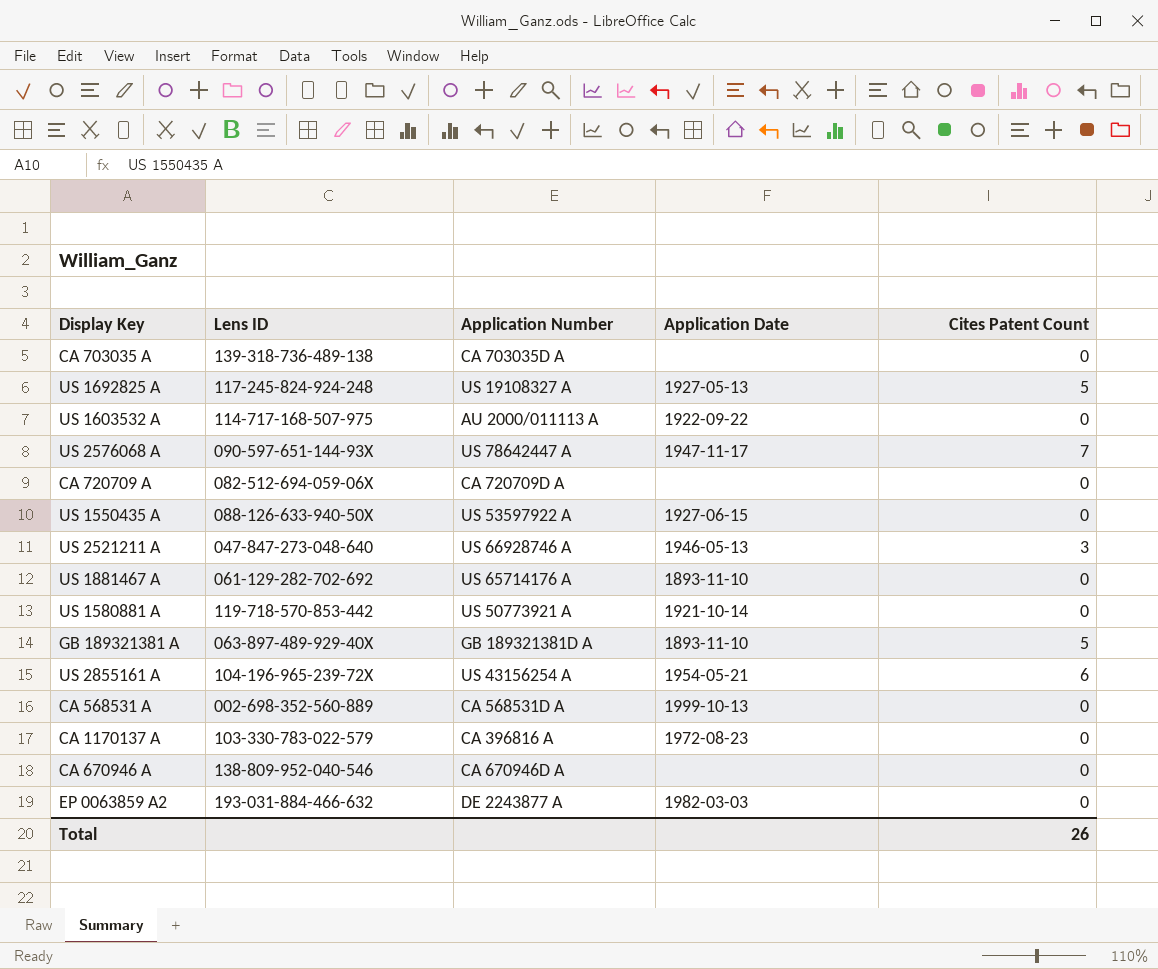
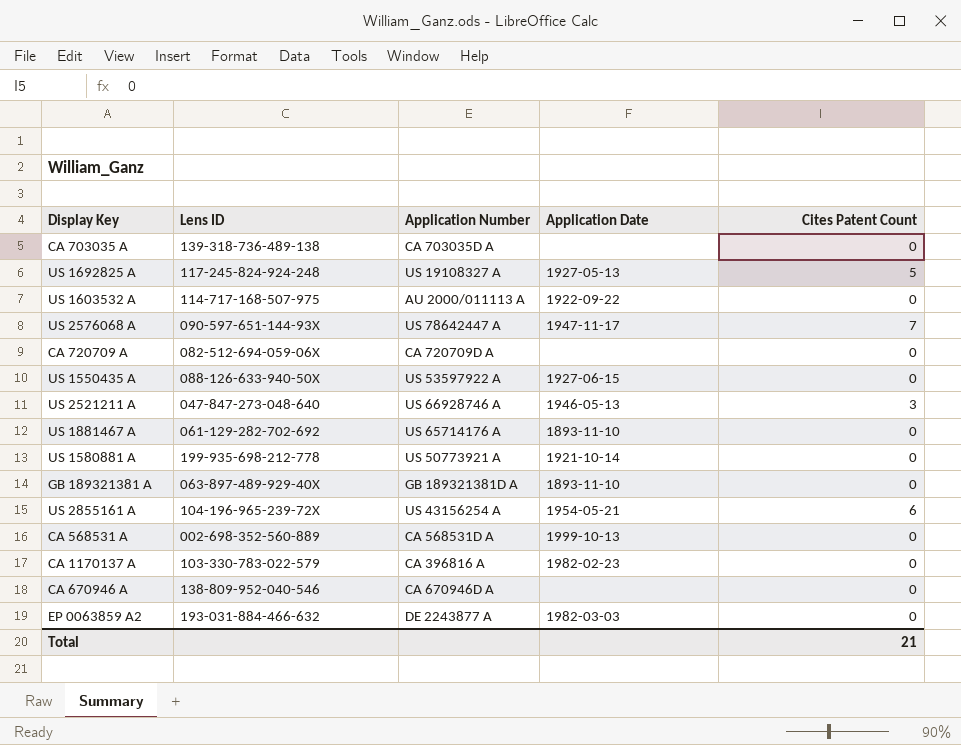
US 1580881 A | Lens ID: 119-718-570-853-442 -> 199-935-698-212-778
GB 189321381 A | Cites Patent Count: 5 -> 0
CA 1170137 A | Application Date: 1972-08-23 -> 1982-02-23
Total | Cites Patent Count: 26 -> 21

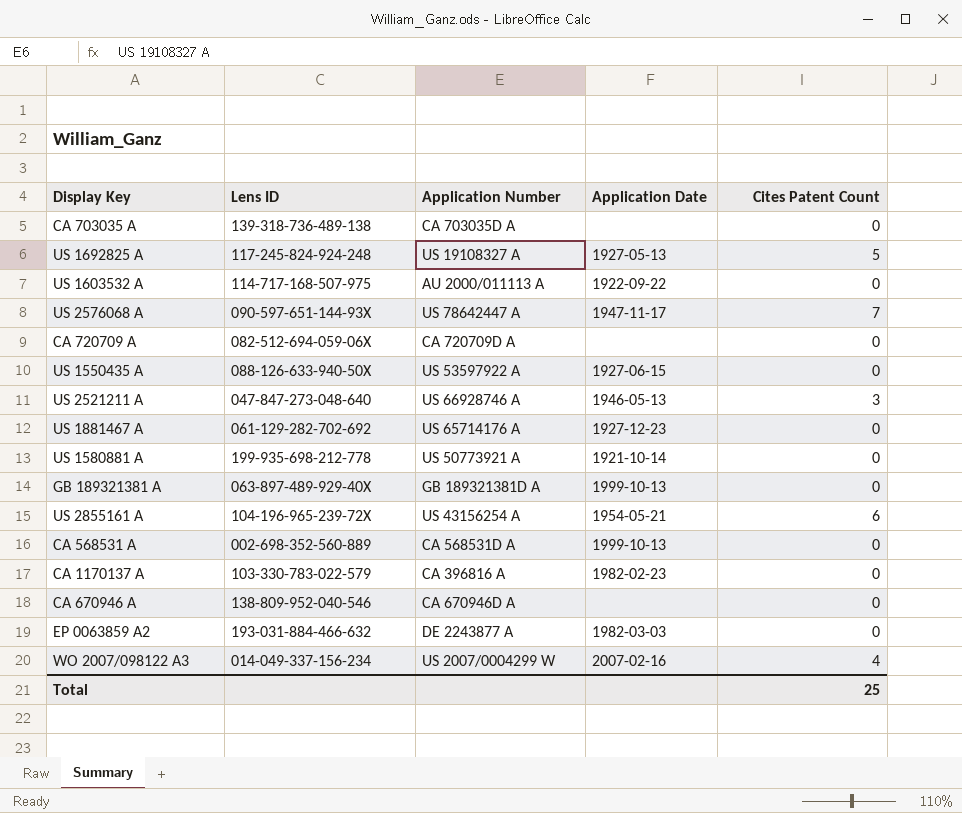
US 1881467 A | Application Date: 1893-11-10 -> 1927-12-23
GB 189321381 A | Application Date: 1893-11-10 -> 1999-10-13
row WO 2007/098122 A3: none -> 014-049-337-156-234 | US 2007/0004299 W | 2007-02-16 | 4
Total | Cites Patent Count: 21 -> 25

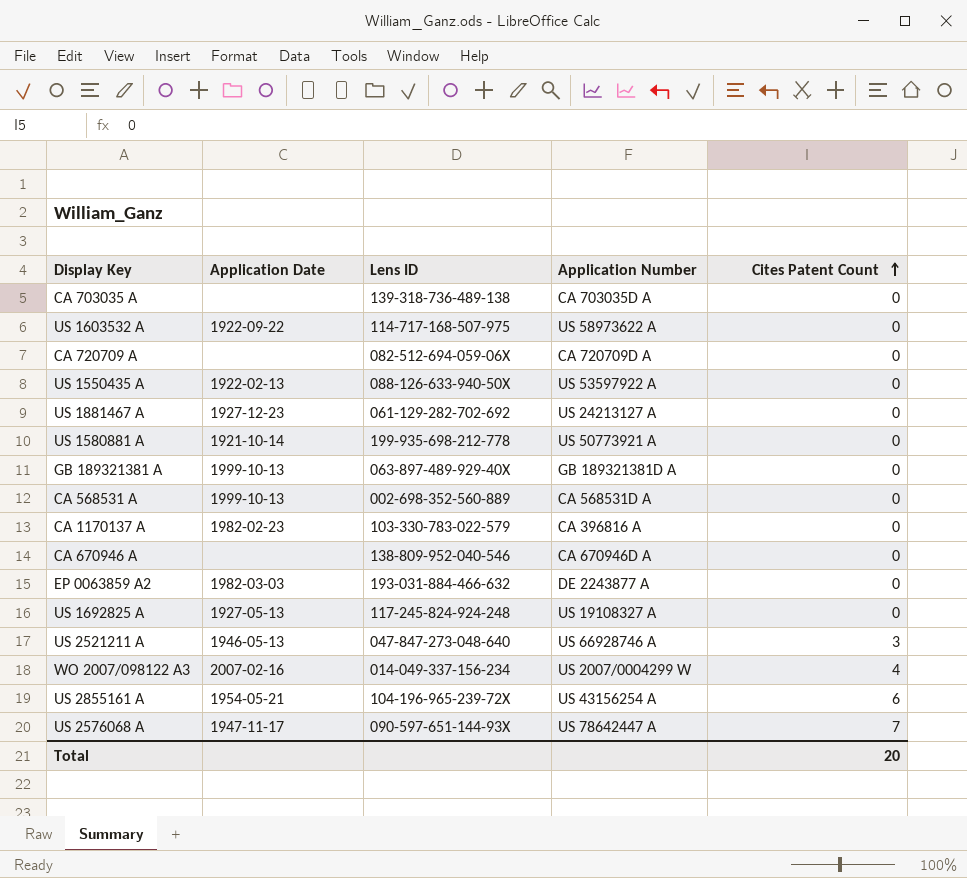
row order: none -> Cites Patent Count ascending
column Application Date | position: 4 -> 2
US 1603532 A | Application Number: AU 2000/011113 A -> US 58973622 A
US 1550435 A | Application Date: 1927-06-15 -> 1922-02-13
US 1881467 A | Application Number: US 65714176 A -> US 24213127 A
US 1692825 A | Cites Patent Count: 5 -> 0
Total | Cites Patent Count: 25 -> 20

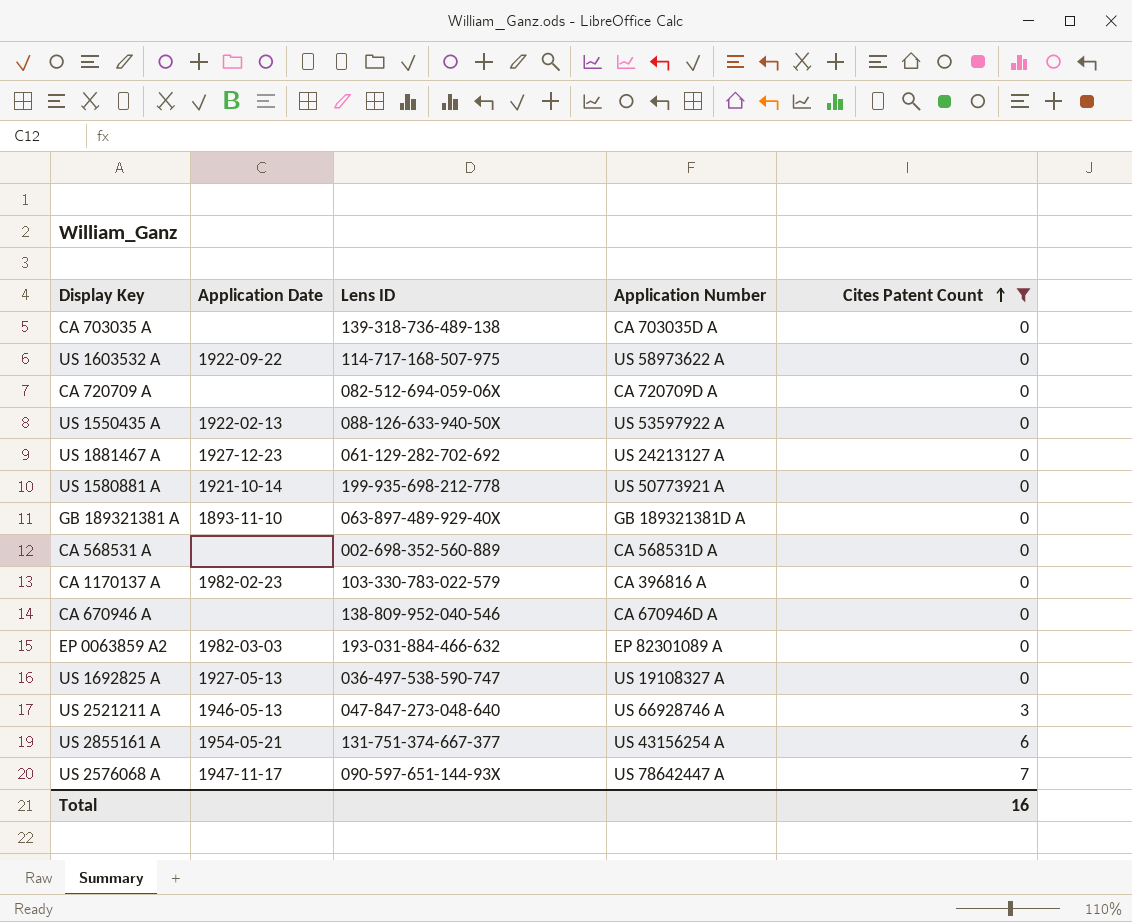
filter: none -> Cites Patent Count != 4
GB 189321381 A | Application Date: 1999-10-13 -> 1893-11-10
CA 568531 A | Application Date: 1999-10-13 -> none
EP 0063859 A2 | Application Number: DE 2243877 A -> EP 82301089 A
US 1692825 A | Lens ID: 117-245-824-924-248 -> 036-497-538-590-747
US 2855161 A | Lens ID: 104-196-965-239-72X -> 131-751-374-667-377
Total | Cites Patent Count: 20 -> 16

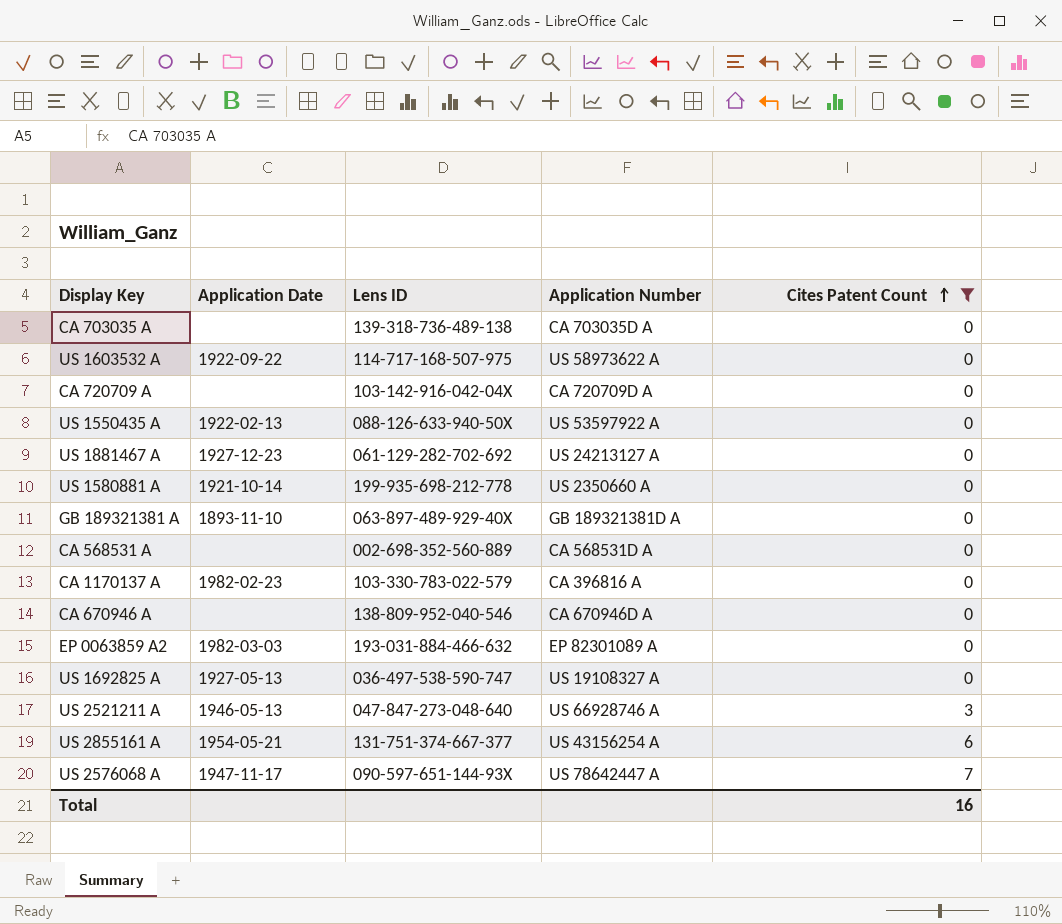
CA 720709 A | Lens ID: 082-512-694-059-06X -> 103-142-916-042-04X
US 1580881 A | Application Number: US 50773921 A -> US 2350660 A

